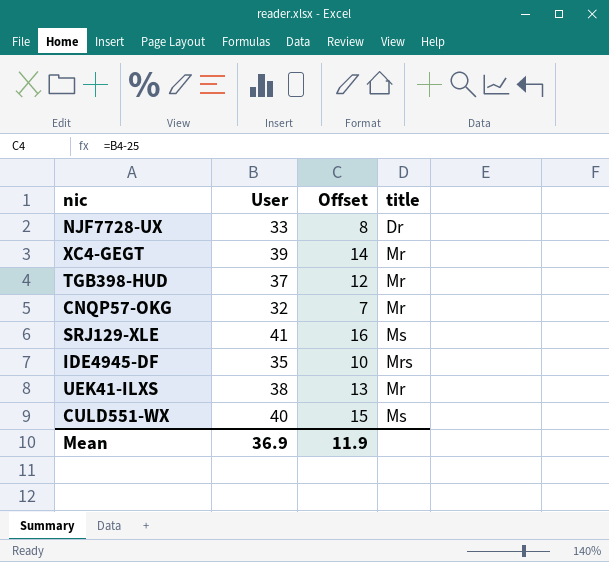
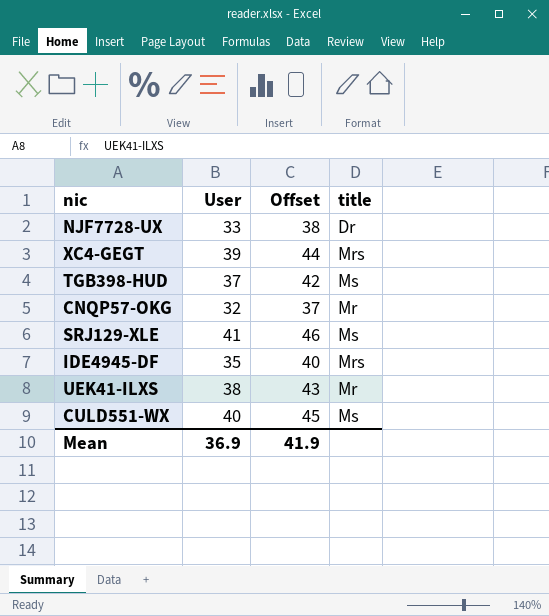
column Offset | formula: [User] - 25 -> [User] + 5
XC4-GEGT | title: Mr -> Mrs
TGB398-HUD | title: Mr -> Ms
Mean | Offset: 11.9 -> 41.9

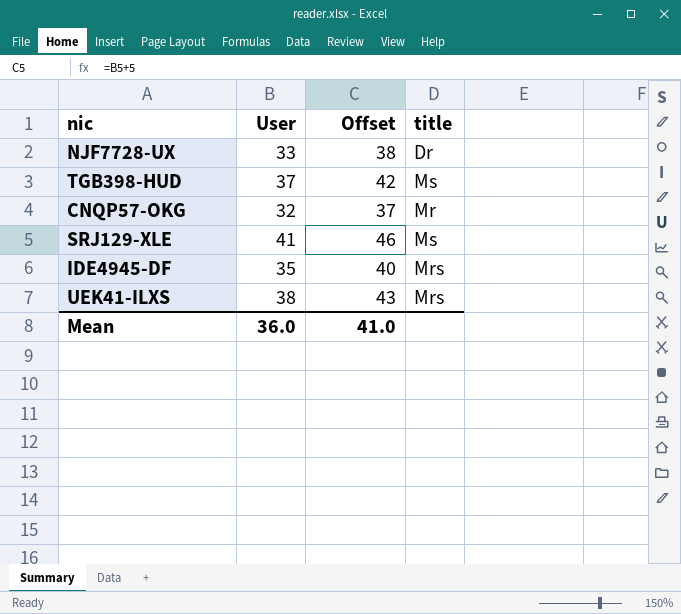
row XC4-GEGT: 39 | 44 | Mrs -> none
row CULD551-WX: 40 | 45 | Ms -> none
UEK41-ILXS | title: Mr -> Mrs
Mean | User: 36.9 -> 36.0
Mean | Offset: 41.9 -> 41.0

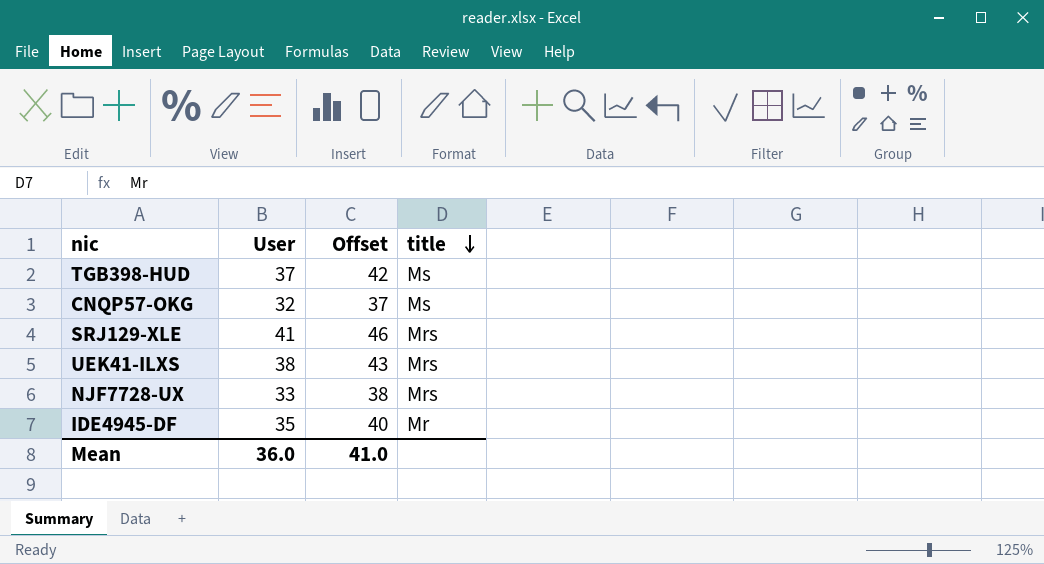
row order: none -> title descending
CNQP57-OKG | title: Mr -> Ms
SRJ129-XLE | title: Ms -> Mrs
NJF7728-UX | title: Dr -> Mrs
IDE4945-DF | title: Mrs -> Mr

